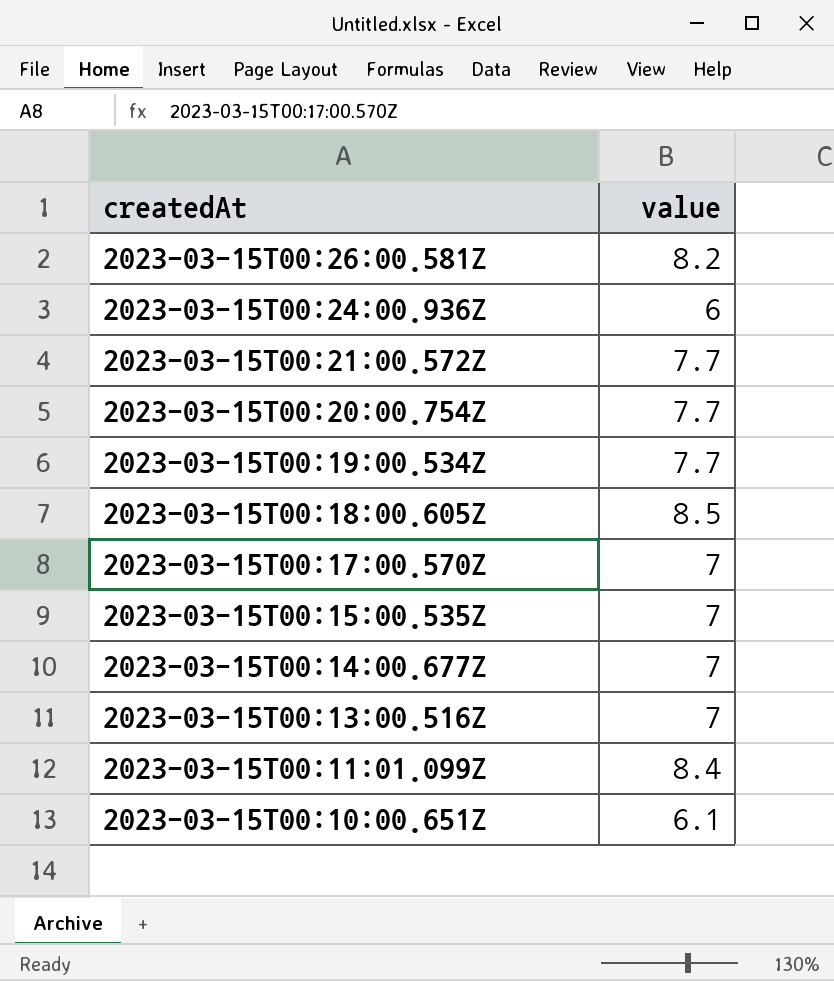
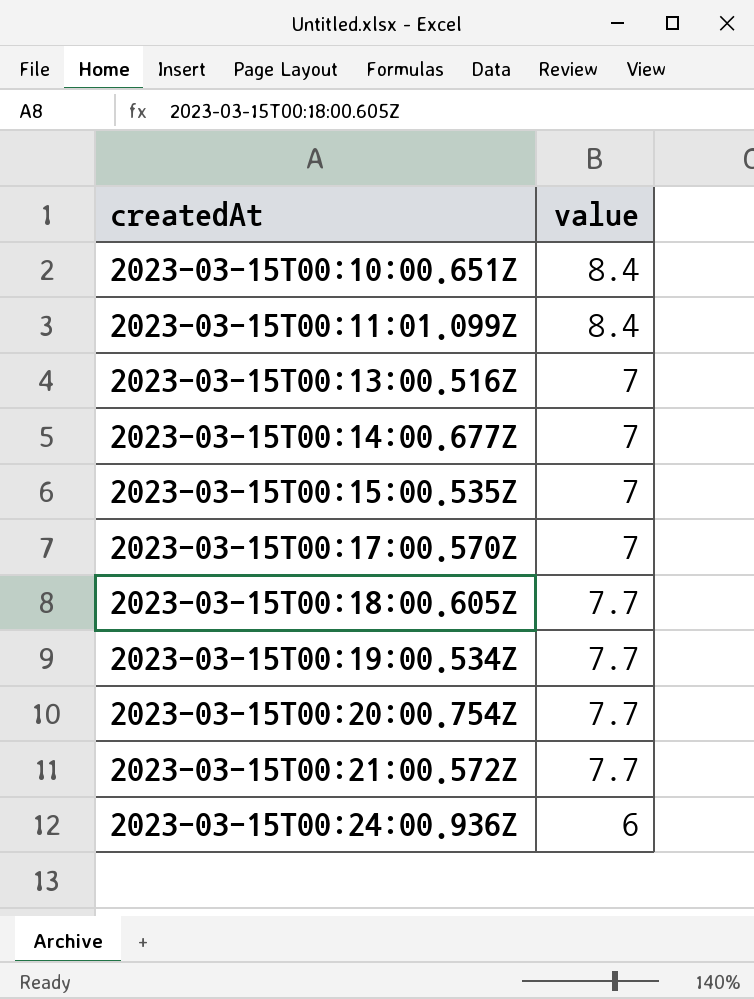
row order: createdAt descending -> createdAt ascending
row 2023-03-15T00:26:00.581Z: 8.2 -> none
2023-03-15T00:10:00.651Z | value: 6.1 -> 8.4
2023-03-15T00:18:00.605Z | value: 8.5 -> 7.7

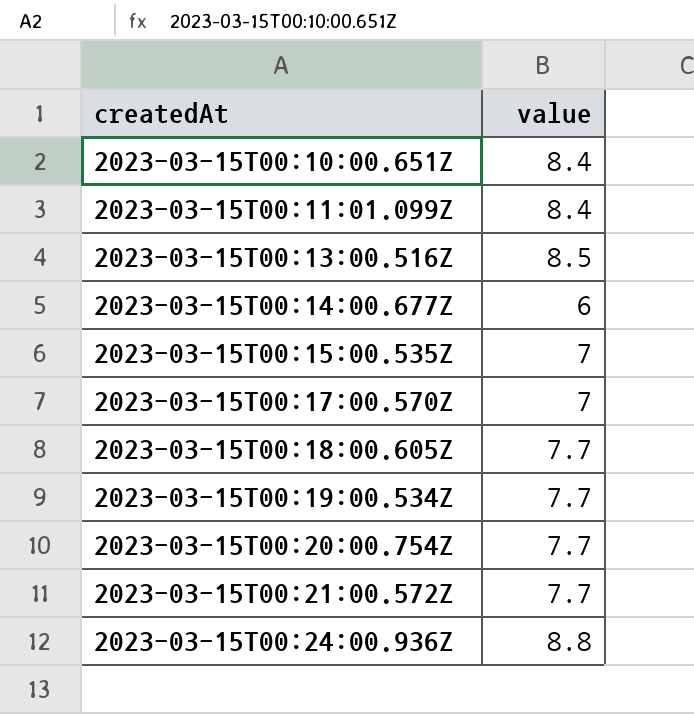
2023-03-15T00:13:00.516Z | value: 7 -> 8.5
2023-03-15T00:14:00.677Z | value: 7 -> 6
2023-03-15T00:24:00.936Z | value: 6 -> 8.8

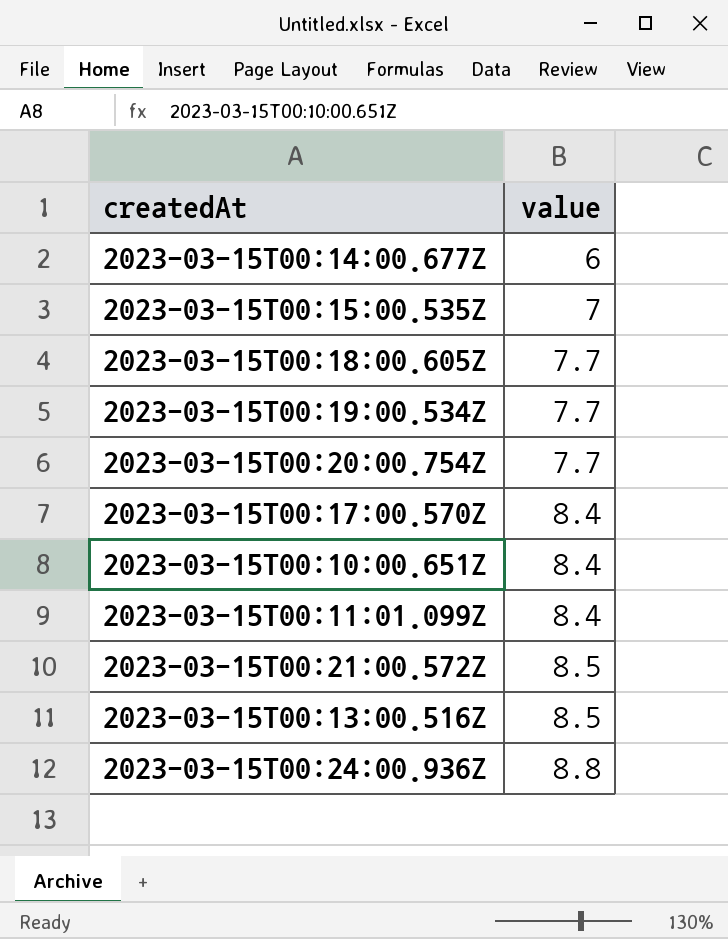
row order: createdAt ascending -> value ascending
2023-03-15T00:17:00.570Z | value: 7 -> 8.4
2023-03-15T00:21:00.572Z | value: 7.7 -> 8.5

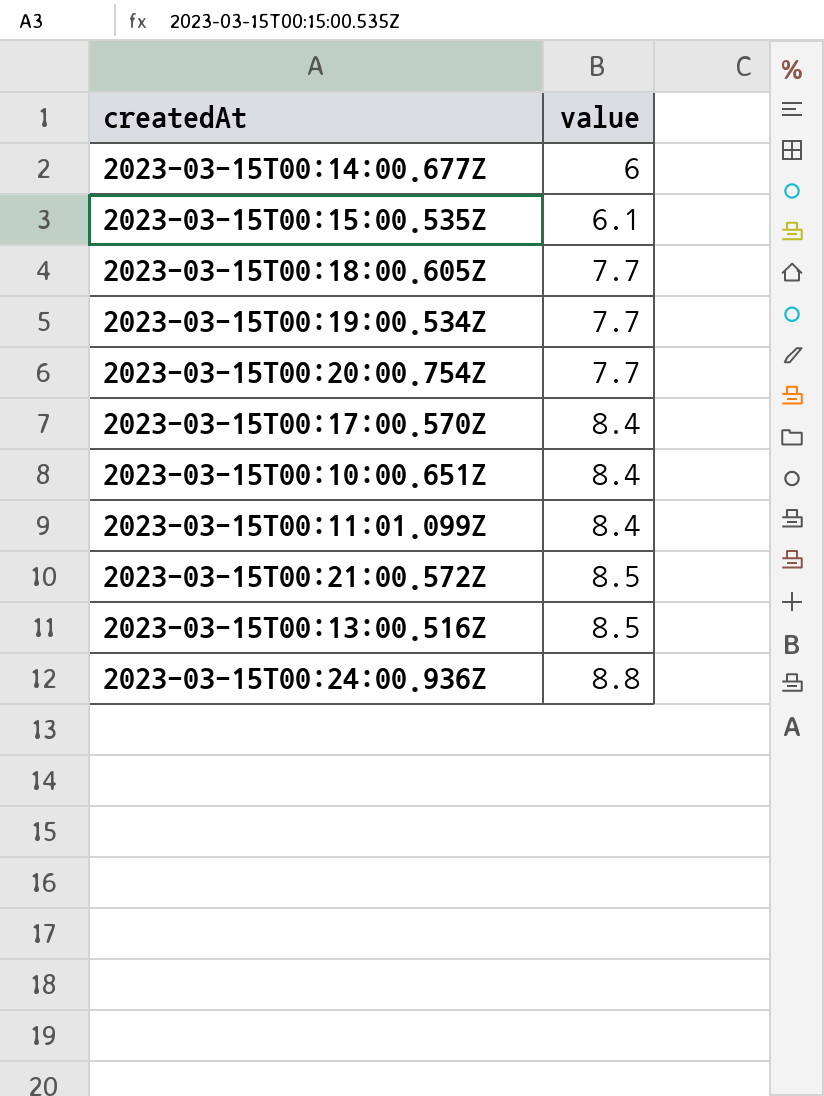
2023-03-15T00:15:00.535Z | value: 7 -> 6.1

